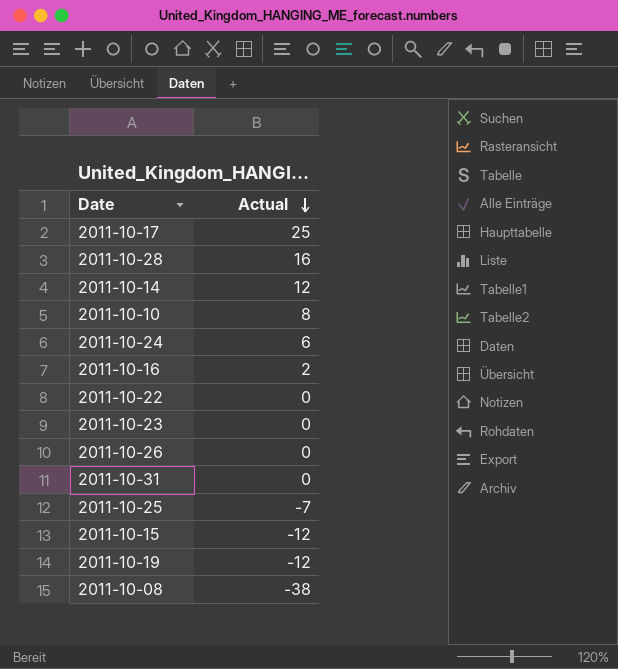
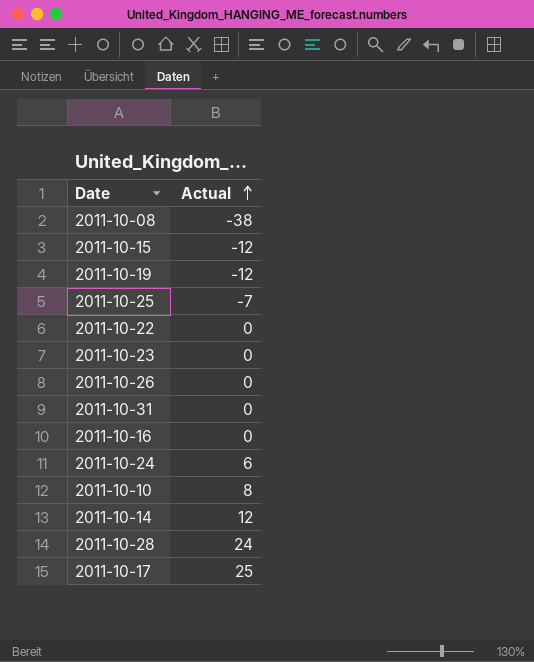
row order: Actual descending -> Actual ascending
2011-10-16 | Actual: 2 -> 0
2011-10-28 | Actual: 16 -> 24

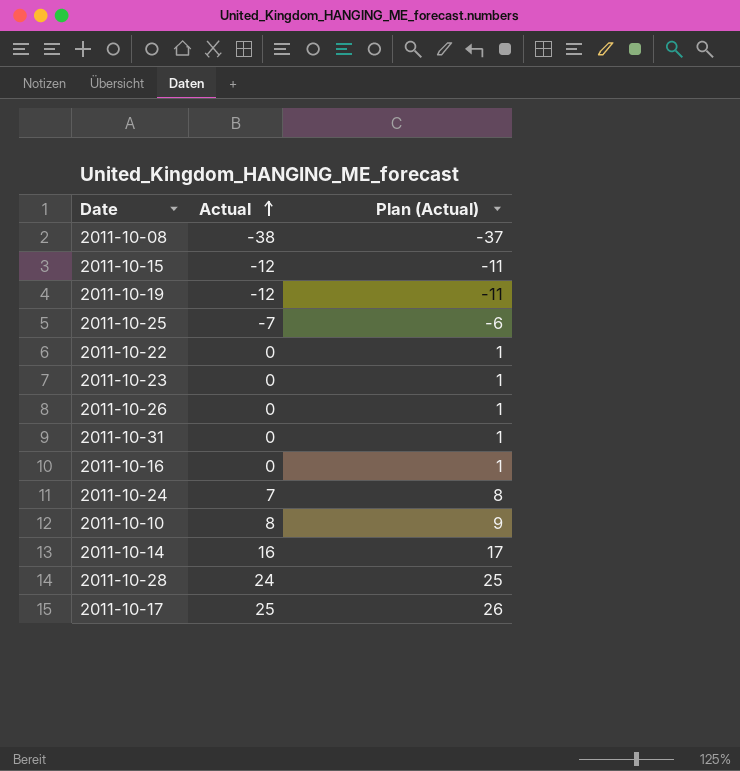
column Plan (Actual) | formula: none -> [Actual] + 1
2011-10-24 | Actual: 6 -> 7
2011-10-14 | Actual: 12 -> 16

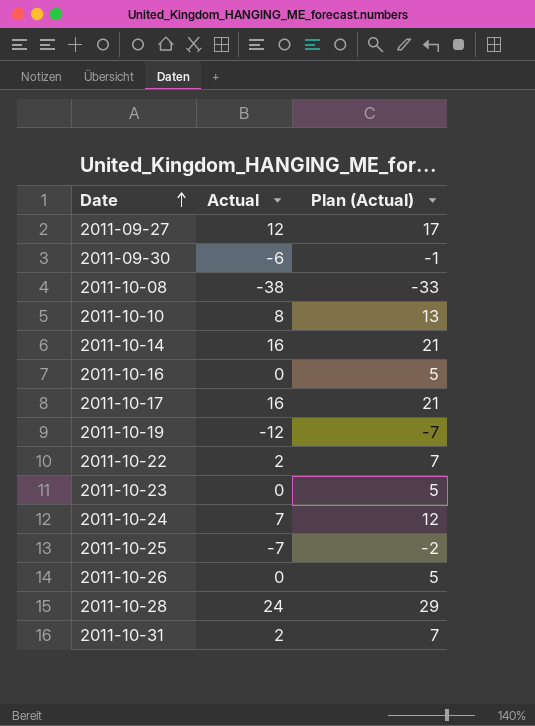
row order: Actual ascending -> Date ascending
column Plan (Actual) | formula: [Actual] + 1 -> [Actual] + 5
row 2011-10-15: -12 | -11 -> none
row 2011-09-27: none -> 12 | 17
row 2011-09-30: none -> -6 | -1
2011-10-17 | Actual: 25 -> 16
2011-10-22 | Actual: 0 -> 2
2011-10-31 | Actual: 0 -> 2

